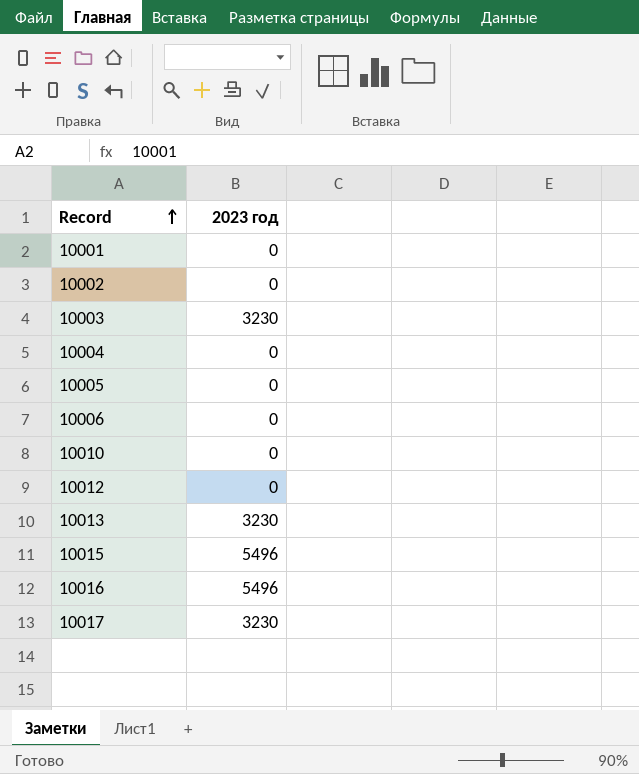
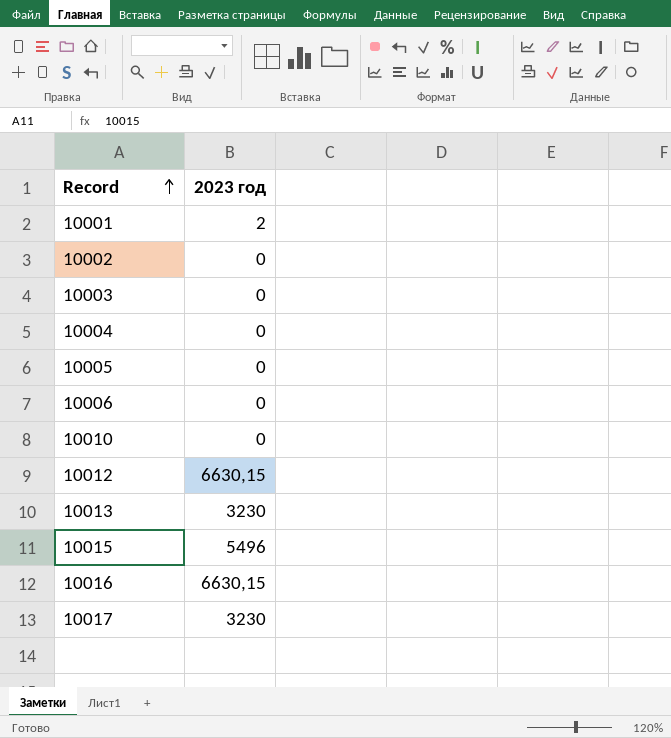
10001 | 2023 год: 0 -> 2
10003 | 2023 год: 3230 -> 0
10012 | 2023 год: 0 -> 6630,15
10016 | 2023 год: 5496 -> 6630,15

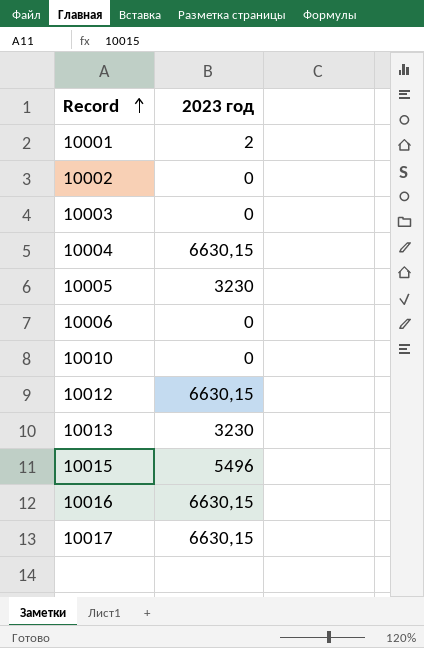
10004 | 2023 год: 0 -> 6630,15
10005 | 2023 год: 0 -> 3230
10017 | 2023 год: 3230 -> 6630,15

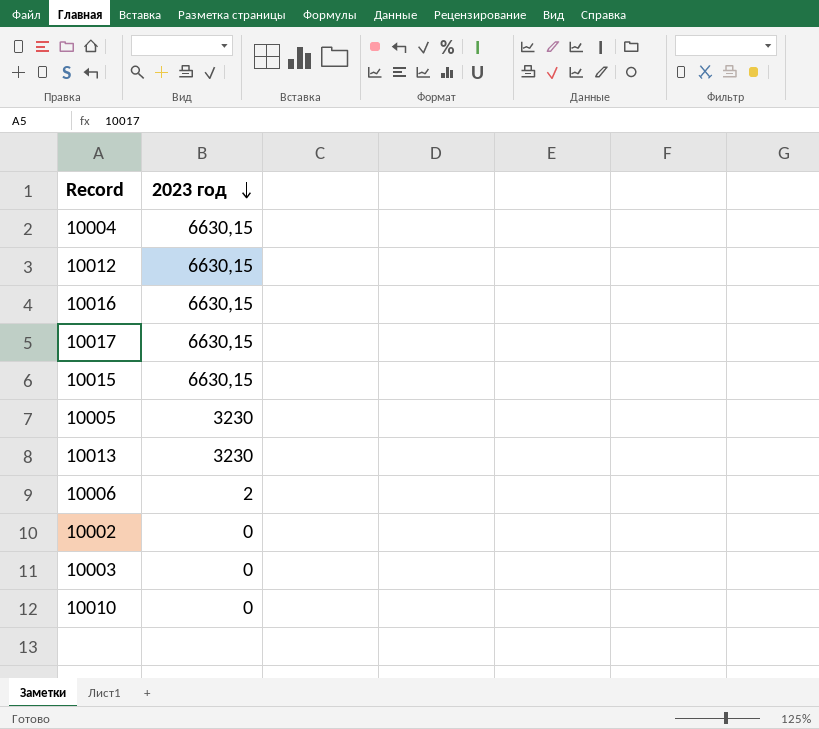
row order: Record ascending -> 2023 год descending
row 10001: 2 -> none
10015 | 2023 год: 5496 -> 6630,15
10006 | 2023 год: 0 -> 2

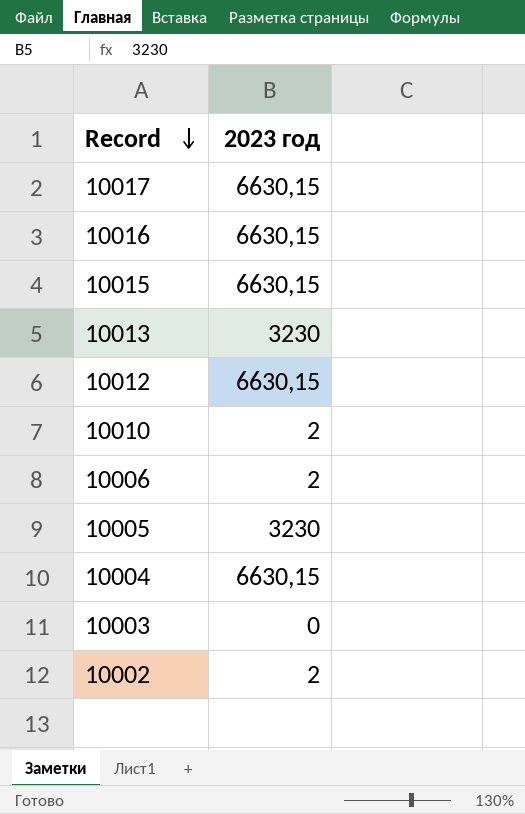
row order: 2023 год descending -> Record descending
10010 | 2023 год: 0 -> 2
10002 | 2023 год: 0 -> 2

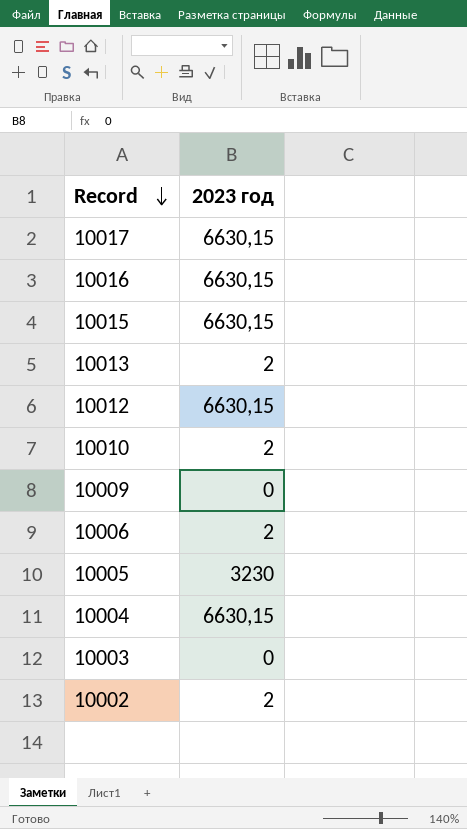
10013 | 2023 год: 3230 -> 2
row 10009: none -> 0

